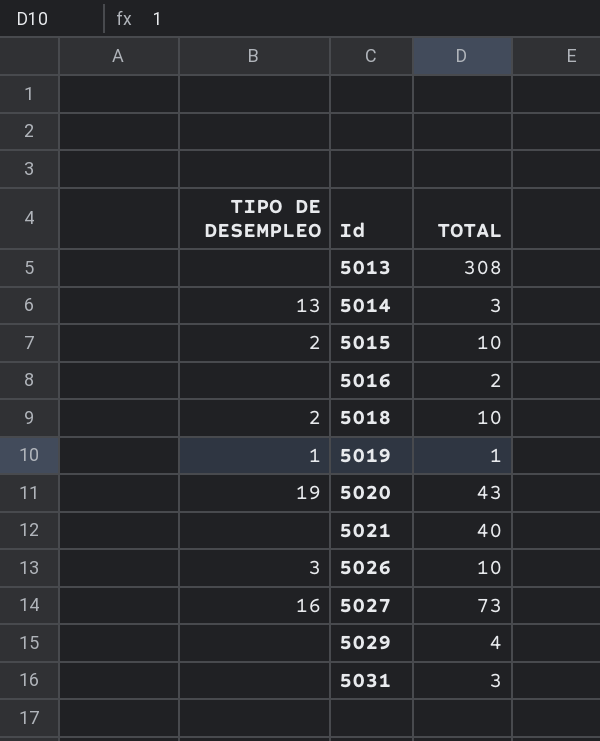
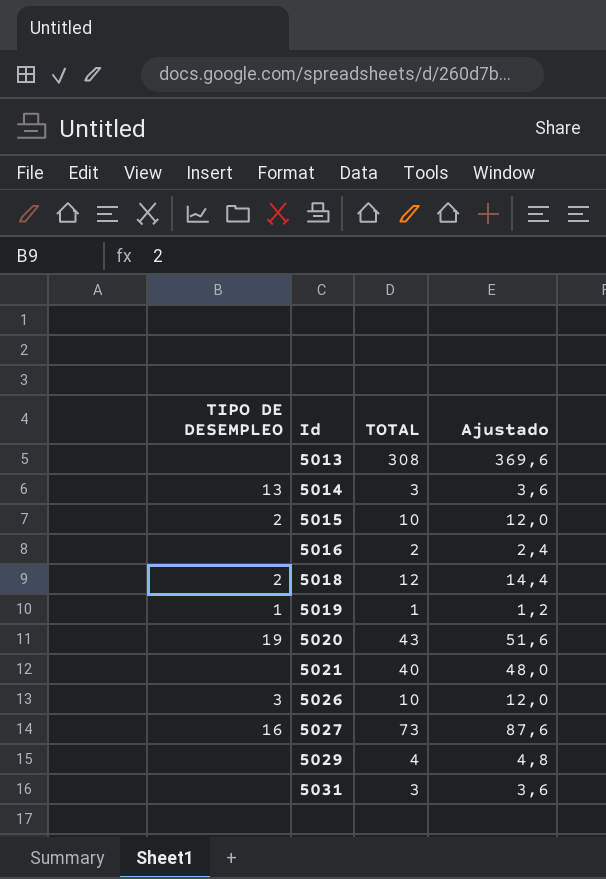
column Ajustado | formula: none -> [TOTAL] * 1,2
5018 | TOTAL: 10 -> 12

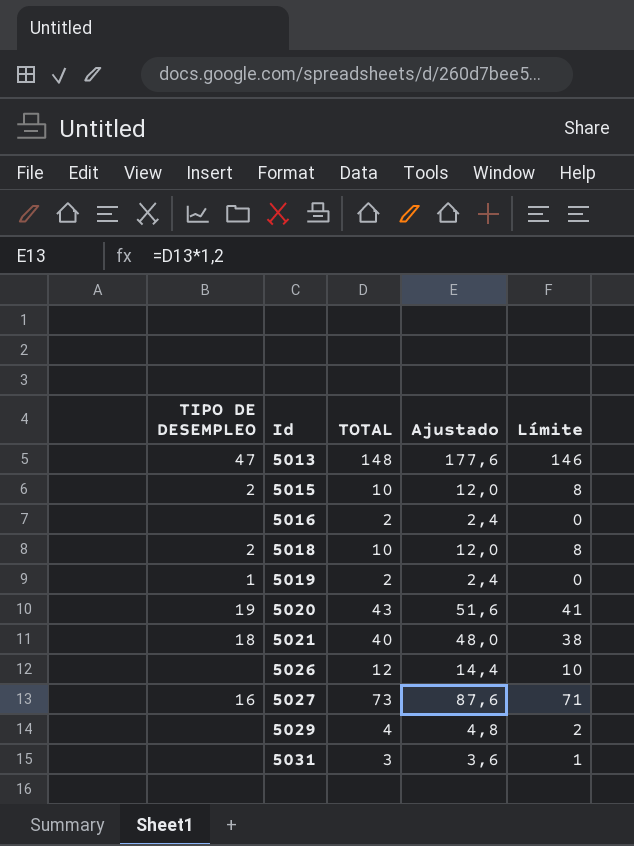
column Límite | formula: none -> [TOTAL] - 2
row 5014: 13 | 3 | 3,6 -> none
5013 | TIPO DE DESEMPLEO: none -> 47
5013 | TOTAL: 308 -> 148
5013 | Ajustado: 369,6 -> 177,6
5018 | TOTAL: 12 -> 10
5018 | Ajustado: 14,4 -> 12,0
5019 | TOTAL: 1 -> 2
5019 | Ajustado: 1,2 -> 2,4
5021 | TIPO DE DESEMPLEO: none -> 18
5026 | TIPO DE DESEMPLEO: 3 -> none
5026 | TOTAL: 10 -> 12
5026 | Ajustado: 12,0 -> 14,4

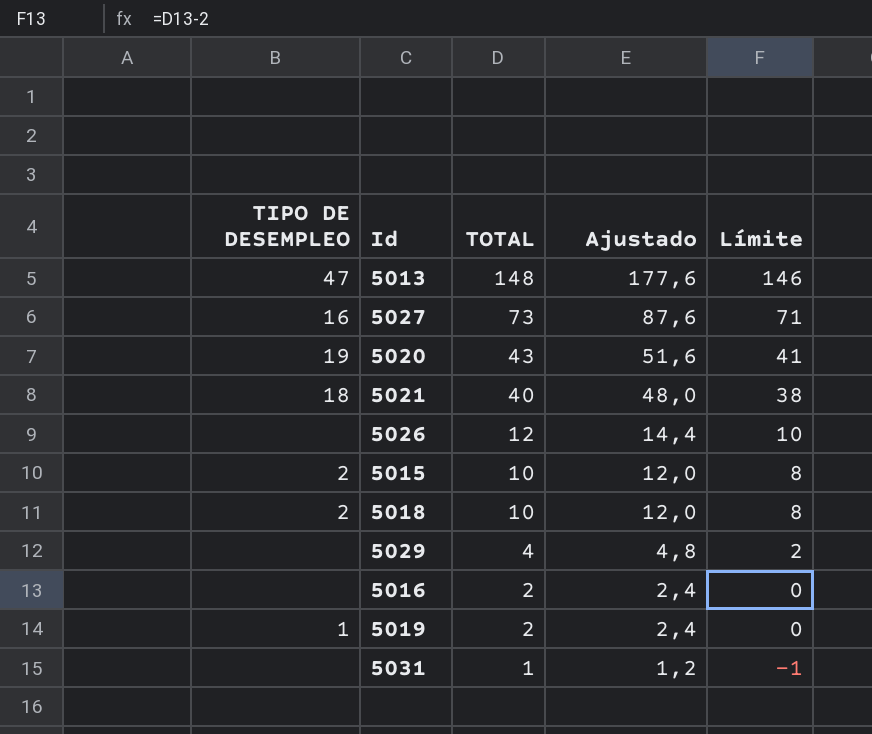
row order: Id ascending -> TOTAL descending
5031 | TOTAL: 3 -> 1
5031 | Ajustado: 3,6 -> 1,2
5031 | Límite: 1 -> -1

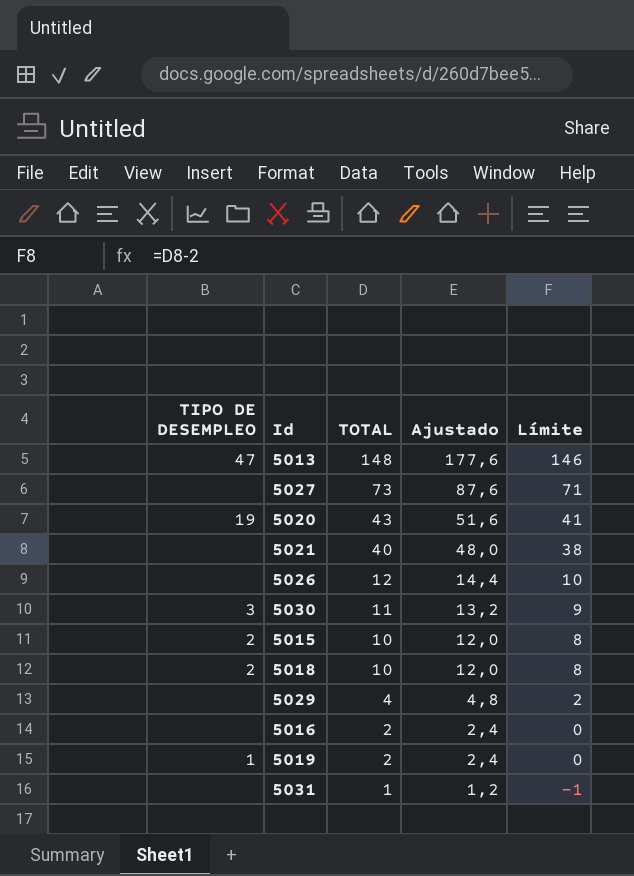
5027 | TIPO DE DESEMPLEO: 16 -> none
5021 | TIPO DE DESEMPLEO: 18 -> none
row 5030: none -> 3 | 11 | 13,2 | 9

